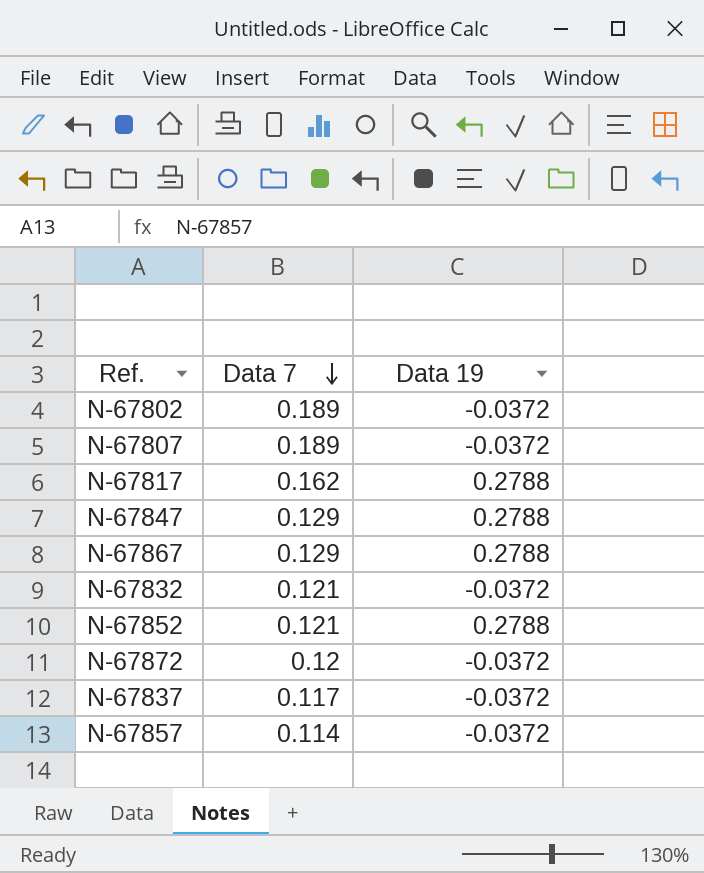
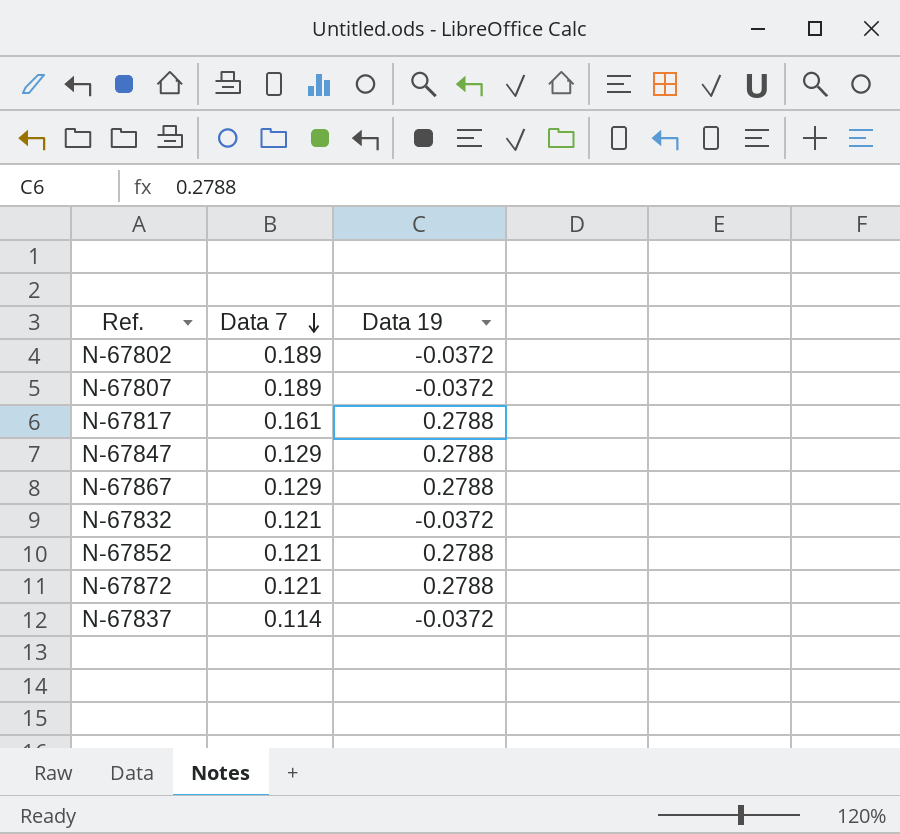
row N-67857: 0.114 | -0.0372 -> none
N-67817 | Data 7: 0.162 -> 0.161
N-67872 | Data 7: 0.12 -> 0.121
N-67872 | Data 19: -0.0372 -> 0.2788
N-67837 | Data 7: 0.117 -> 0.114

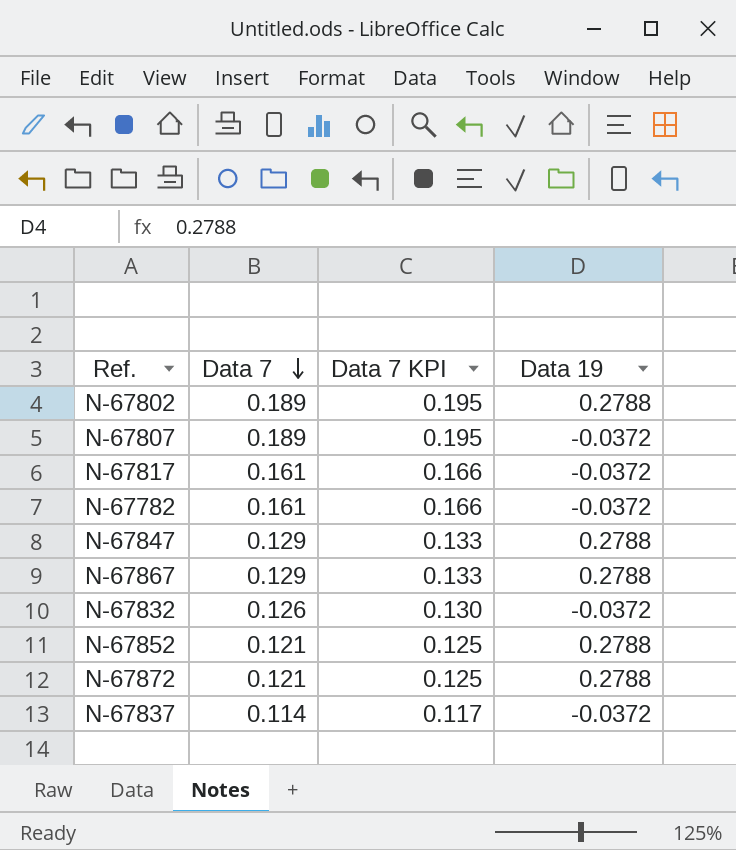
column Data 7 KPI | formula: none -> [Data 7] * 1.03
N-67802 | Data 19: -0.0372 -> 0.2788
N-67817 | Data 19: 0.2788 -> -0.0372
row N-67782: none -> 0.161 | 0.166 | -0.0372
N-67832 | Data 7: 0.121 -> 0.126

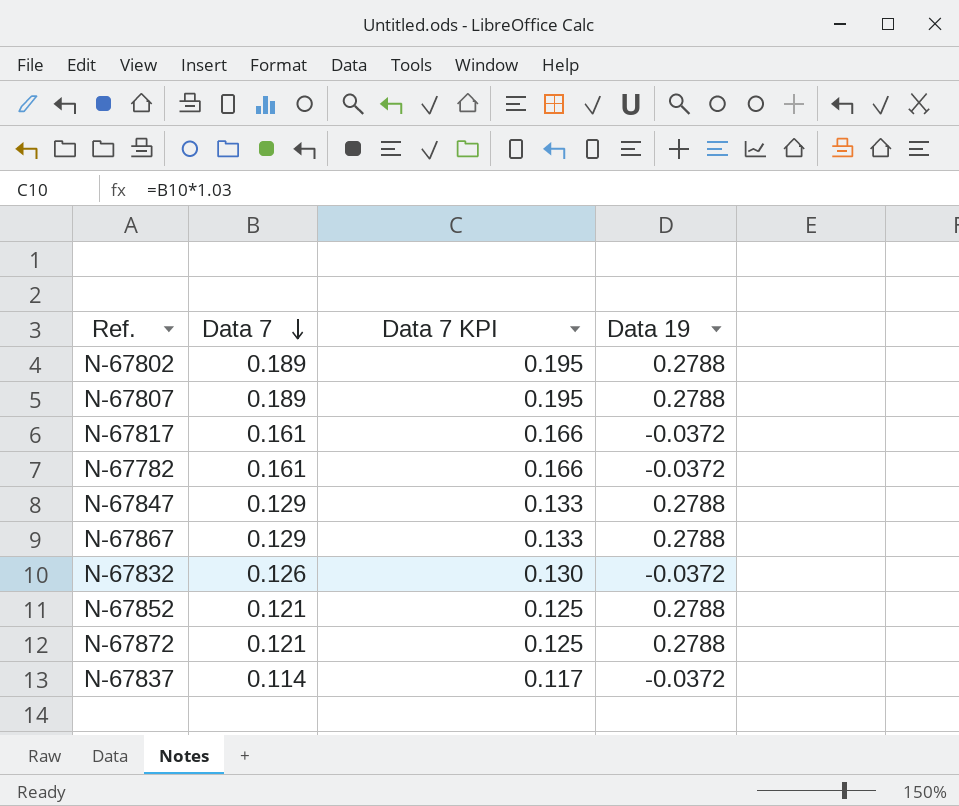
N-67807 | Data 19: -0.0372 -> 0.2788

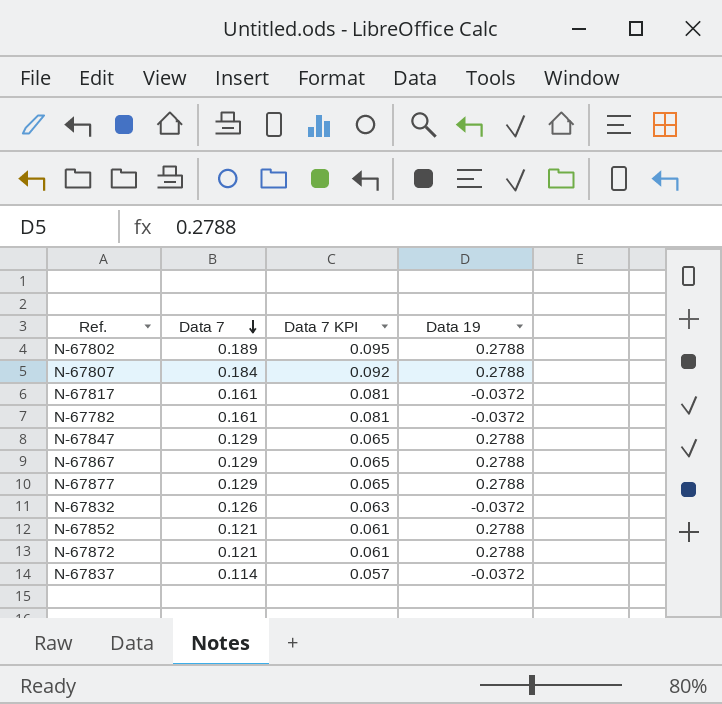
column Data 7 KPI | formula: [Data 7] * 1.03 -> [Data 7] * 0.5
N-67807 | Data 7: 0.189 -> 0.184
row N-67877: none -> 0.129 | 0.065 | 0.2788

